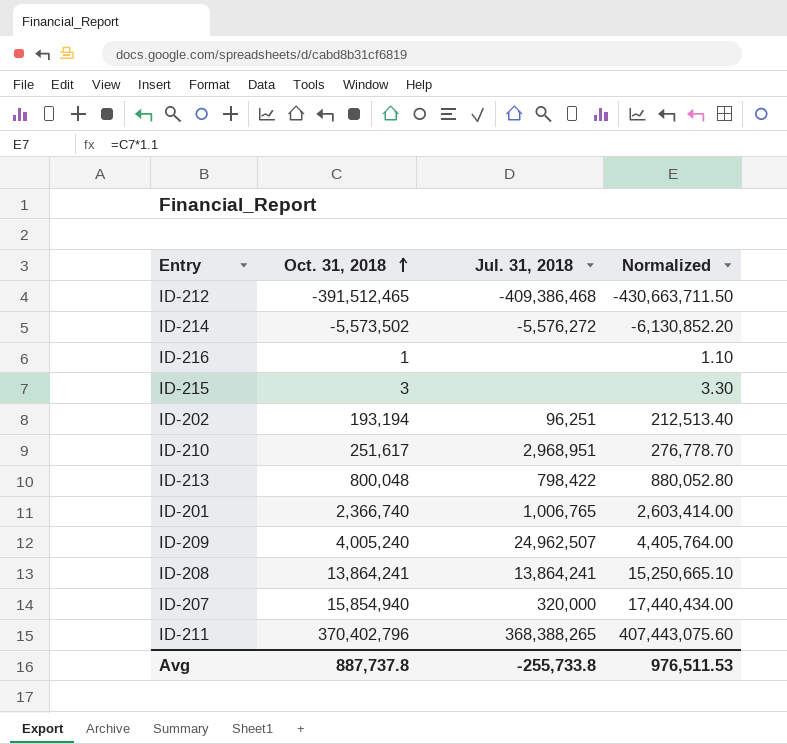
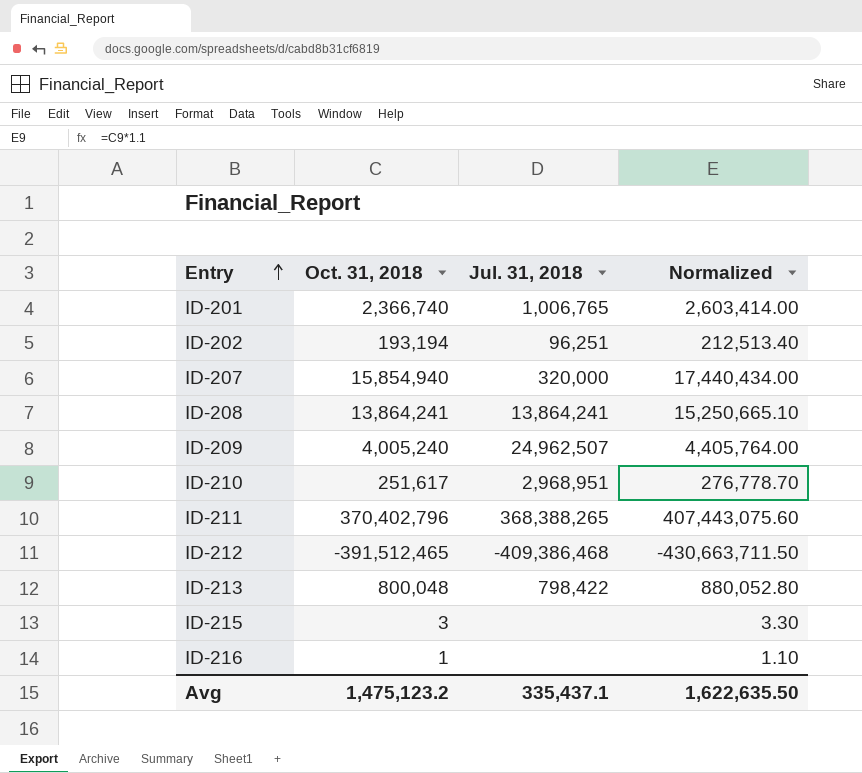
row order: Oct. 31, 2018 ascending -> Entry ascending
row ID-214: -5,573,502 | -5,576,272 | -6,130,852.20 -> none
Avg | Oct. 31, 2018: 887,737.8 -> 1,475,123.2
Avg | Jul. 31, 2018: -255,733.8 -> 335,437.1
Avg | Normalized: 976,511.53 -> 1,622,635.50

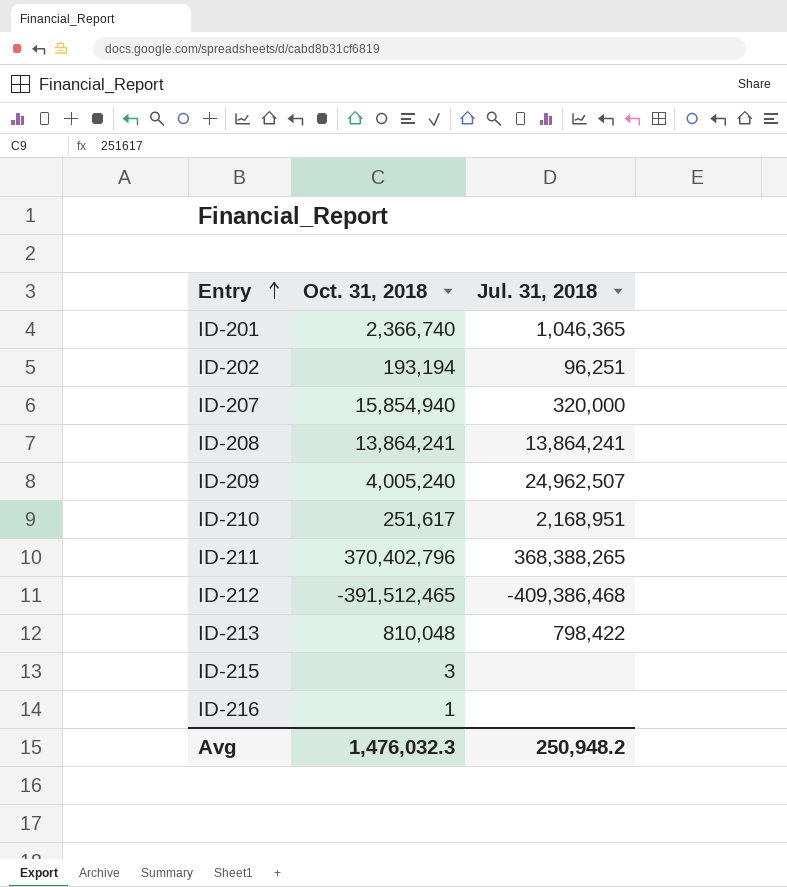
column Normalized | formula: [Oct. 31, 2018] * 1.1 -> none
ID-201 | Jul. 31, 2018: 1,006,765 -> 1,046,365
ID-210 | Jul. 31, 2018: 2,968,951 -> 2,168,951
ID-213 | Oct. 31, 2018: 800,048 -> 810,048
Avg | Oct. 31, 2018: 1,475,123.2 -> 1,476,032.3
Avg | Jul. 31, 2018: 335,437.1 -> 250,948.2

